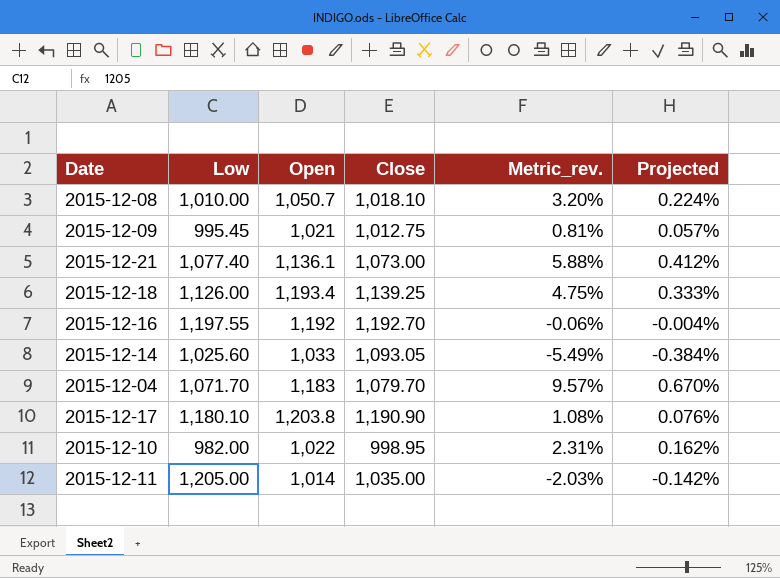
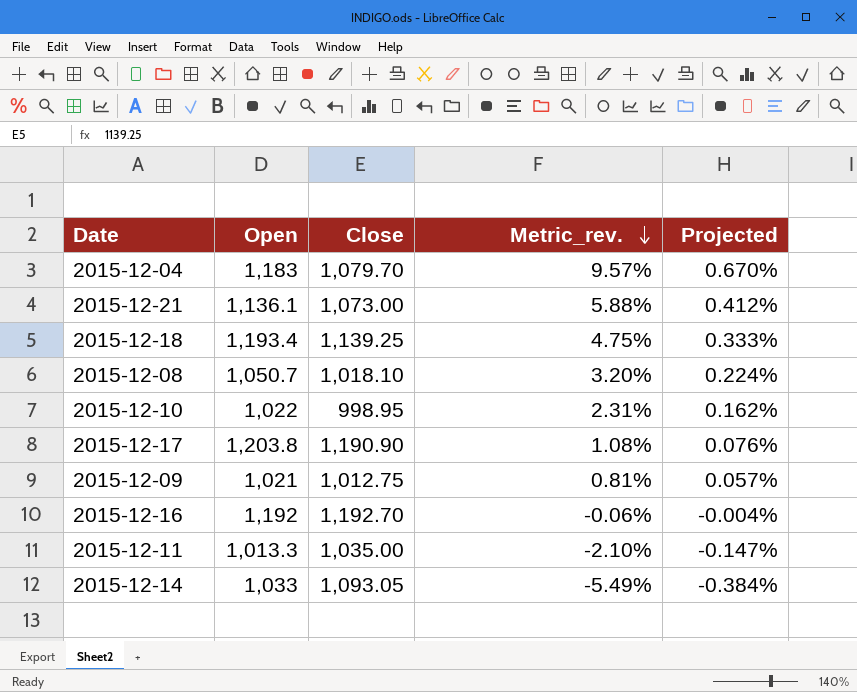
row order: none -> Metric_rev. descending
column Low | position: 2 -> none
2015-12-11 | Open: 1,014 -> 1,013.3
2015-12-11 | Metric_rev.: -2.03% -> -2.10%
2015-12-11 | Projected: -0.142% -> -0.147%

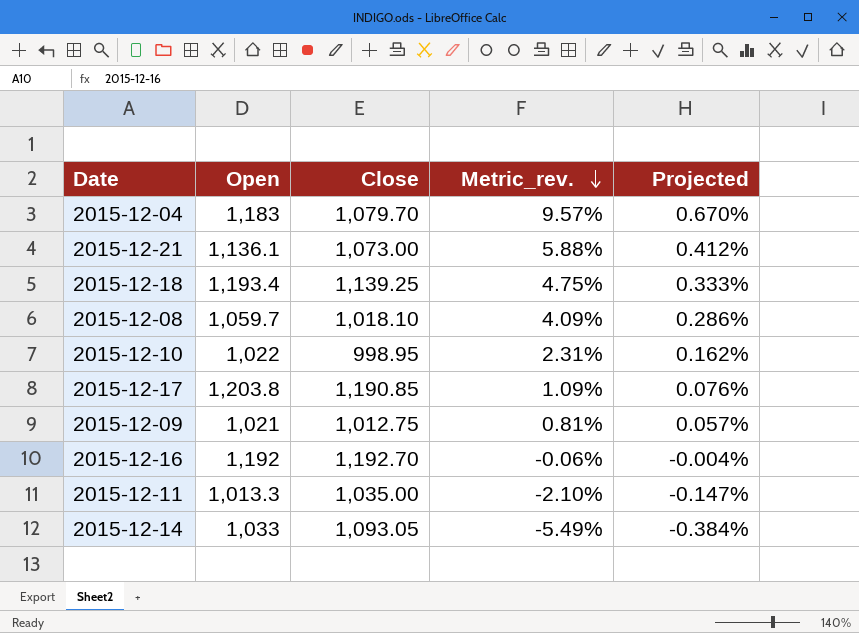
2015-12-08 | Open: 1,050.7 -> 1,059.7
2015-12-08 | Metric_rev.: 3.20% -> 4.09%
2015-12-08 | Projected: 0.224% -> 0.286%
2015-12-17 | Close: 1,190.90 -> 1,190.85
2015-12-17 | Metric_rev.: 1.08% -> 1.09%

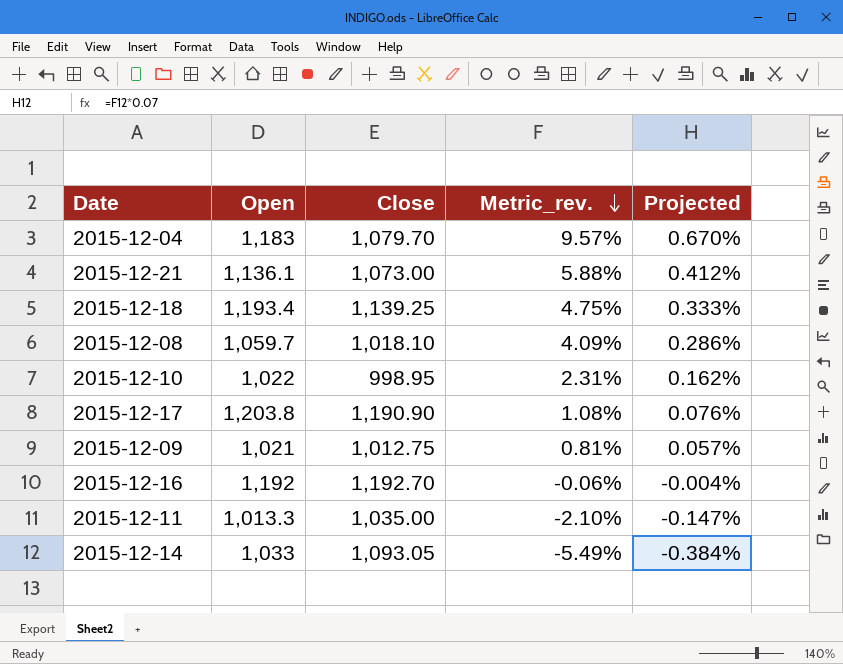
2015-12-17 | Close: 1,190.85 -> 1,190.90
2015-12-17 | Metric_rev.: 1.09% -> 1.08%

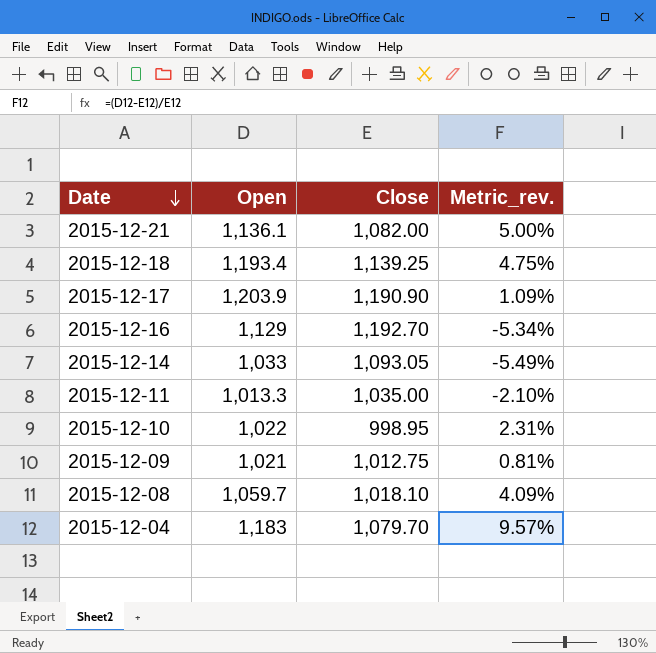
row order: Metric_rev. descending -> Date descending
column Projected | formula: [Metric_rev.] * 0.07 -> none
2015-12-21 | Close: 1,073.00 -> 1,082.00
2015-12-21 | Metric_rev.: 5.88% -> 5.00%
2015-12-17 | Open: 1,203.8 -> 1,203.9
2015-12-17 | Metric_rev.: 1.08% -> 1.09%
2015-12-16 | Open: 1,192 -> 1,129
2015-12-16 | Metric_rev.: -0.06% -> -5.34%

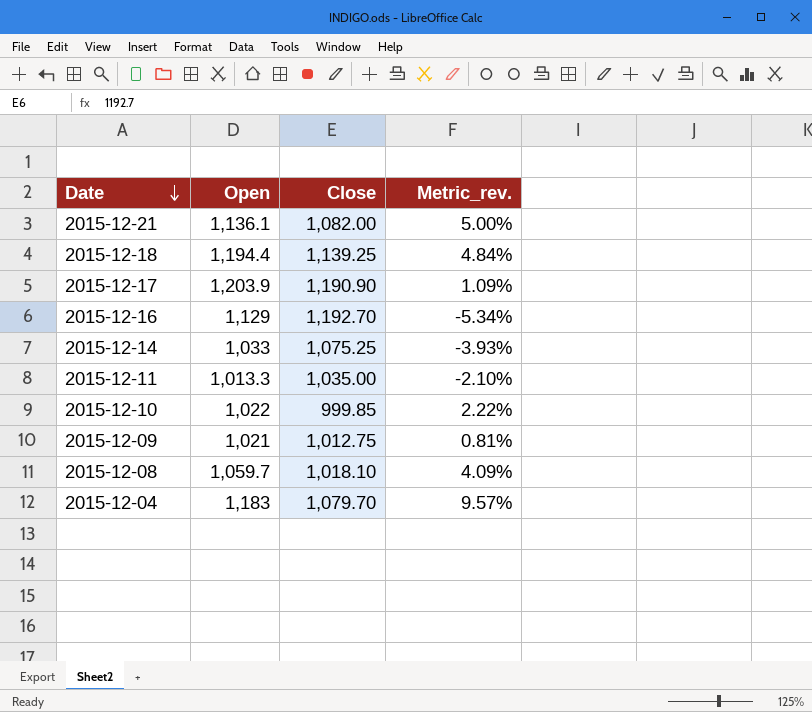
2015-12-18 | Open: 1,193.4 -> 1,194.4
2015-12-18 | Metric_rev.: 4.75% -> 4.84%
2015-12-14 | Close: 1,093.05 -> 1,075.25
2015-12-14 | Metric_rev.: -5.49% -> -3.93%
2015-12-10 | Close: 998.95 -> 999.85
2015-12-10 | Metric_rev.: 2.31% -> 2.22%

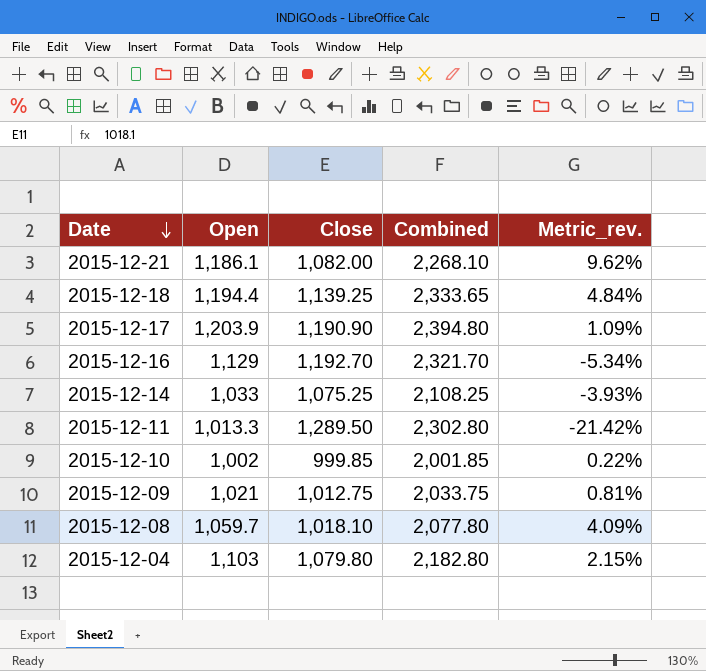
column Combined | formula: none -> [Open] + [Close]
2015-12-21 | Open: 1,136.1 -> 1,186.1
2015-12-21 | Metric_rev.: 5.00% -> 9.62%
2015-12-11 | Close: 1,035.00 -> 1,289.50
2015-12-11 | Metric_rev.: -2.10% -> -21.42%
2015-12-10 | Open: 1,022 -> 1,002
2015-12-10 | Metric_rev.: 2.22% -> 0.22%
2015-12-04 | Open: 1,183 -> 1,103
2015-12-04 | Close: 1,079.70 -> 1,079.80
2015-12-04 | Metric_rev.: 9.57% -> 2.15%

